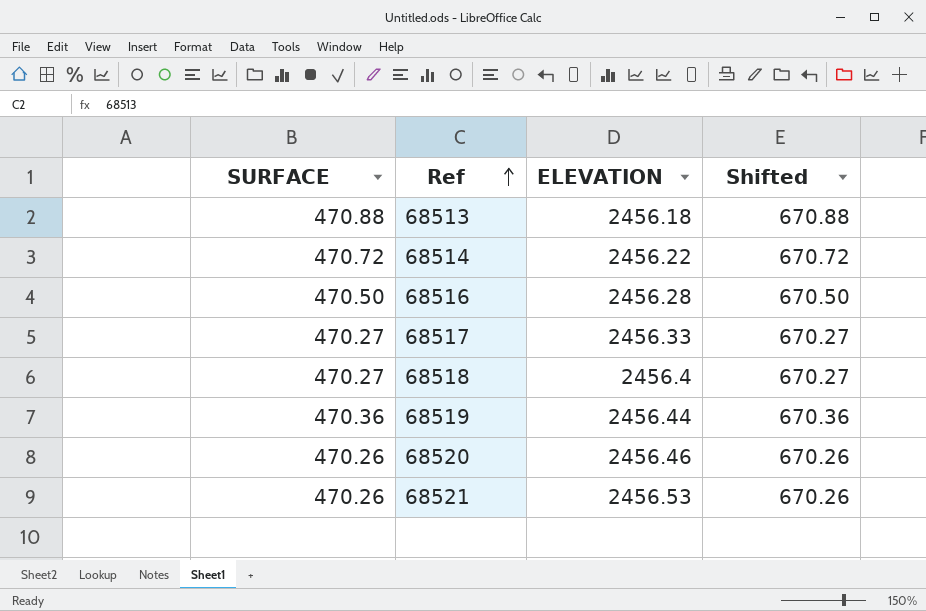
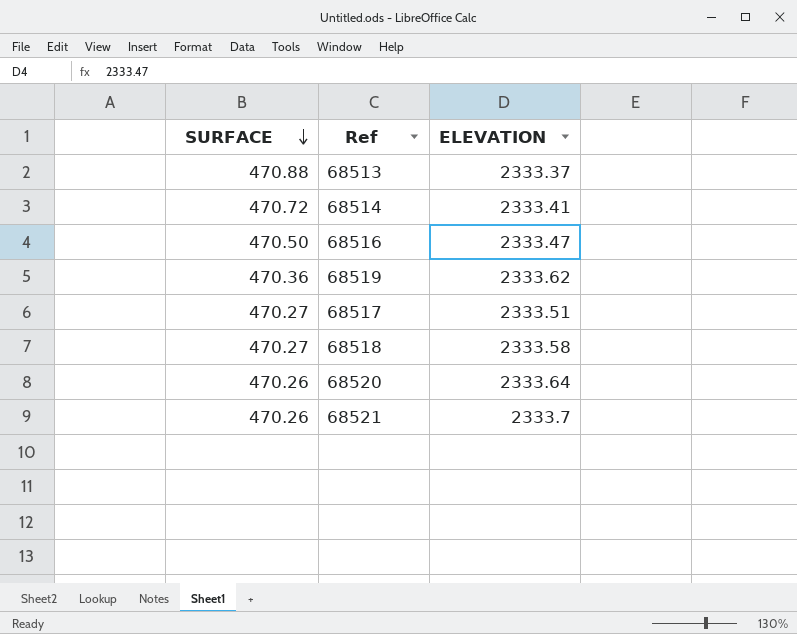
row order: Ref ascending -> SURFACE descending
column Shifted | formula: [SURFACE] + 200 -> none
68513 | ELEVATION: 2456.18 -> 2333.37
68514 | ELEVATION: 2456.22 -> 2333.41
68516 | ELEVATION: 2456.28 -> 2333.47
68519 | ELEVATION: 2456.44 -> 2333.62
68517 | ELEVATION: 2456.33 -> 2333.51
68518 | ELEVATION: 2456.4 -> 2333.58
68520 | ELEVATION: 2456.46 -> 2333.64
68521 | ELEVATION: 2456.53 -> 2333.7

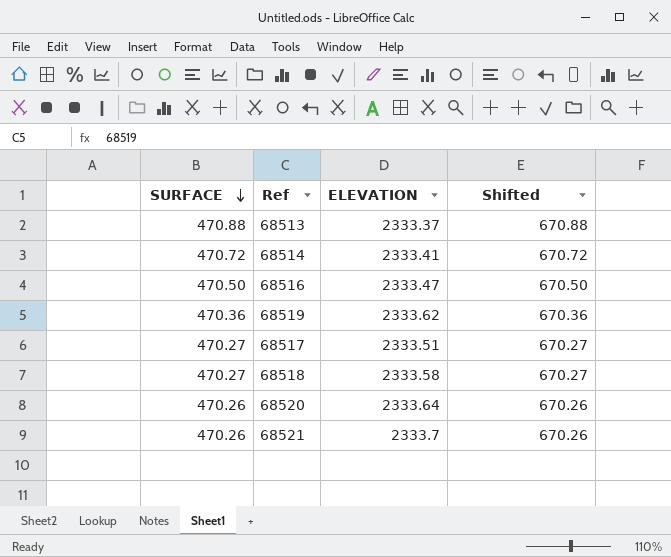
column Shifted | formula: none -> [SURFACE] + 200

